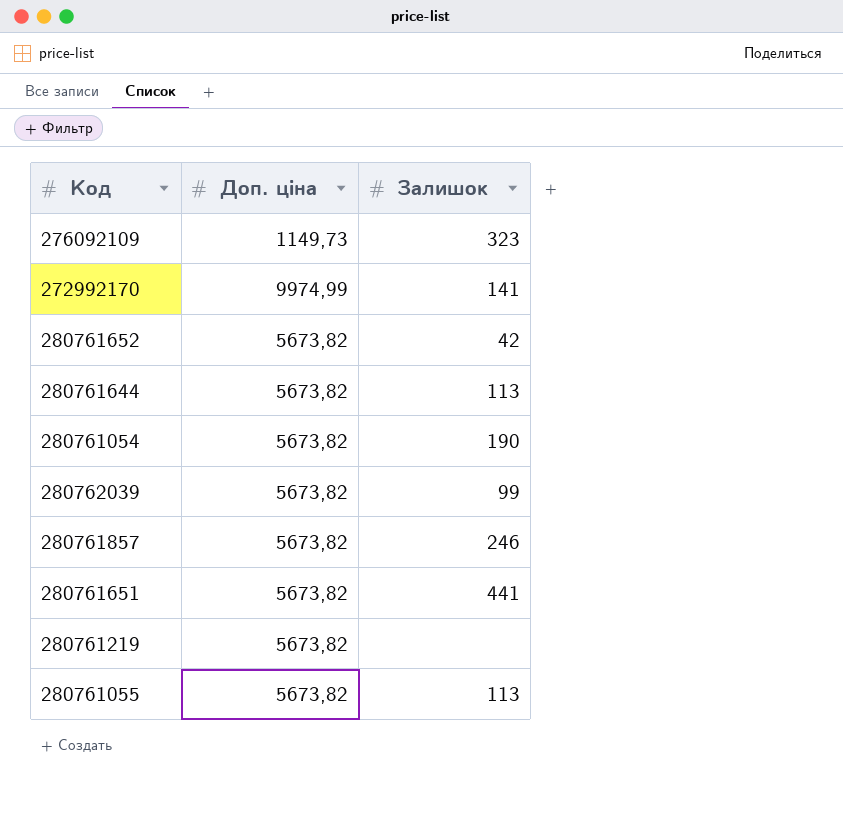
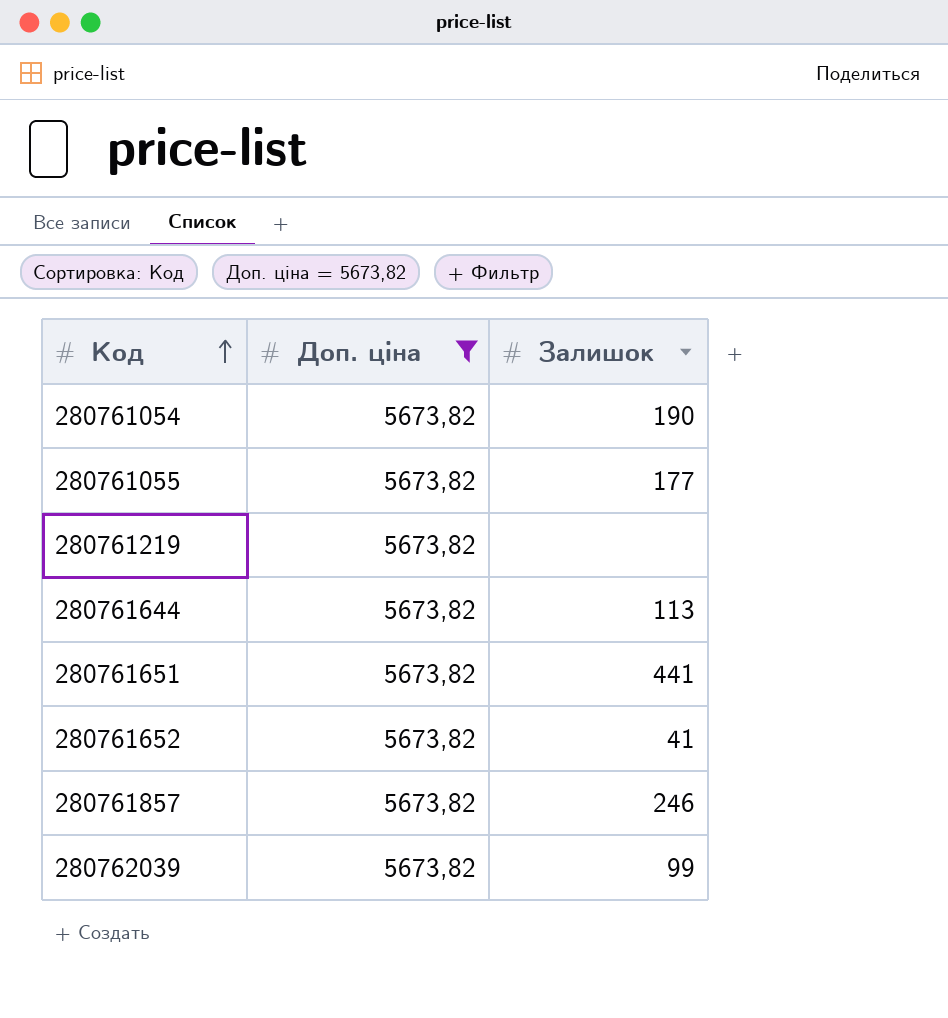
filter: none -> Доп. ціна = 5673,82
row order: none -> Код ascending
280761055 | Залишок: 113 -> 177
280761652 | Залишок: 42 -> 41

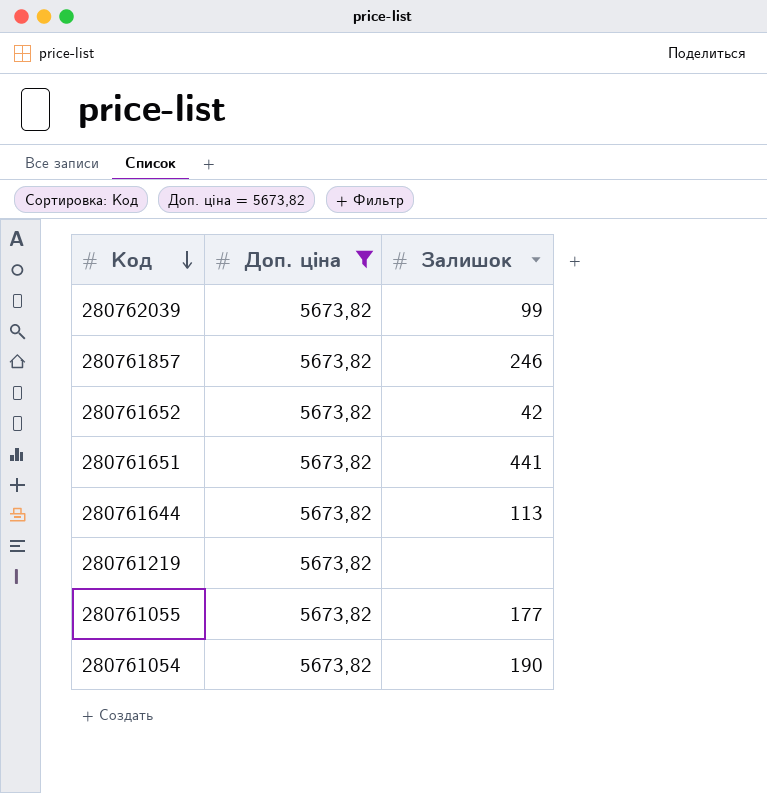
row order: Код ascending -> Код descending
280761652 | Залишок: 41 -> 42

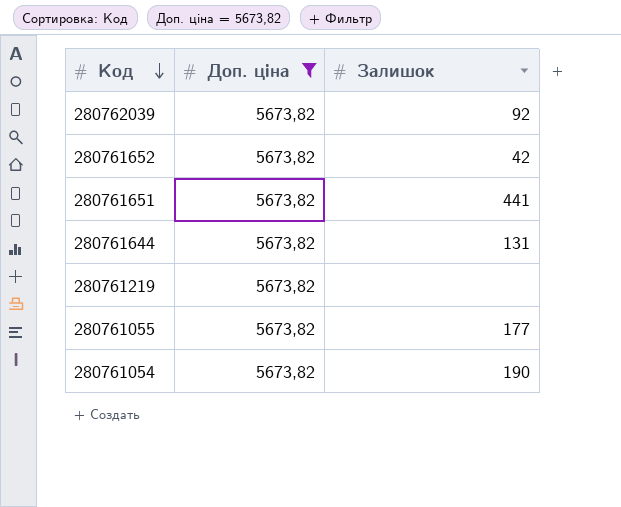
row 280761857: 5673,82 | 246 -> none
280762039 | Залишок: 99 -> 92
280761644 | Залишок: 113 -> 131

